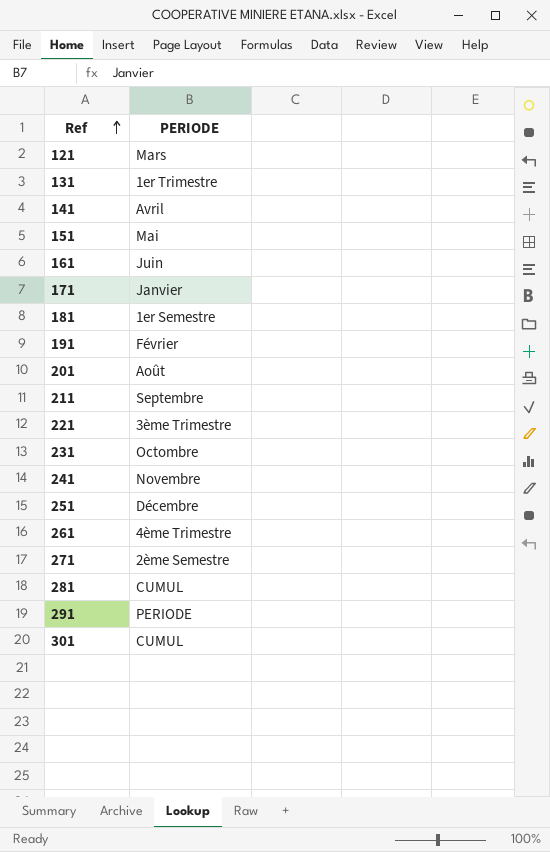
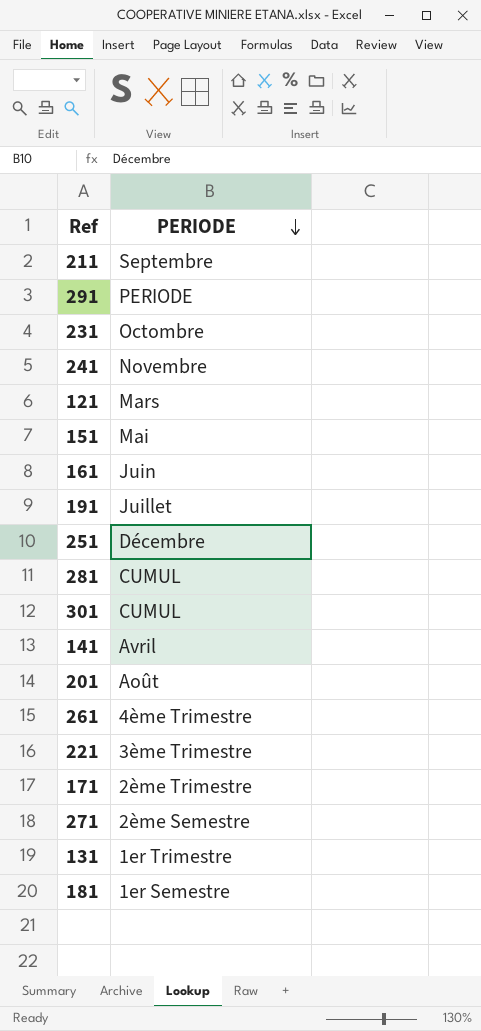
row order: Ref ascending -> PERIODE descending
191 | PERIODE: Février -> Juillet
171 | PERIODE: Janvier -> 2ème Trimestre

